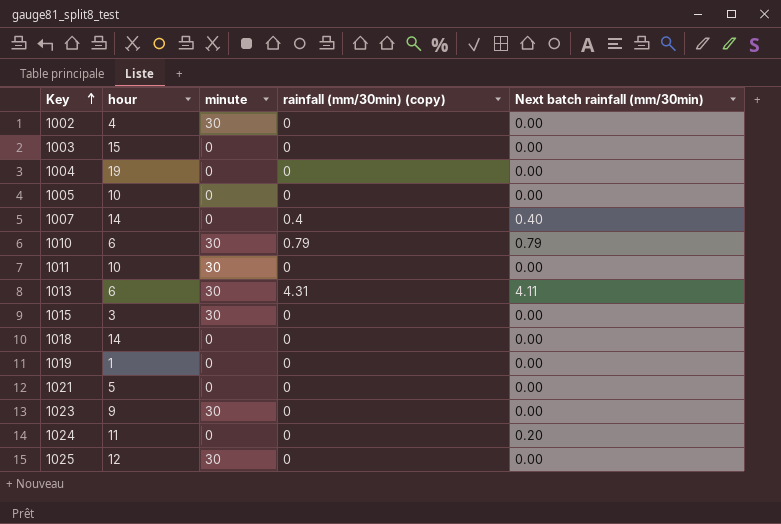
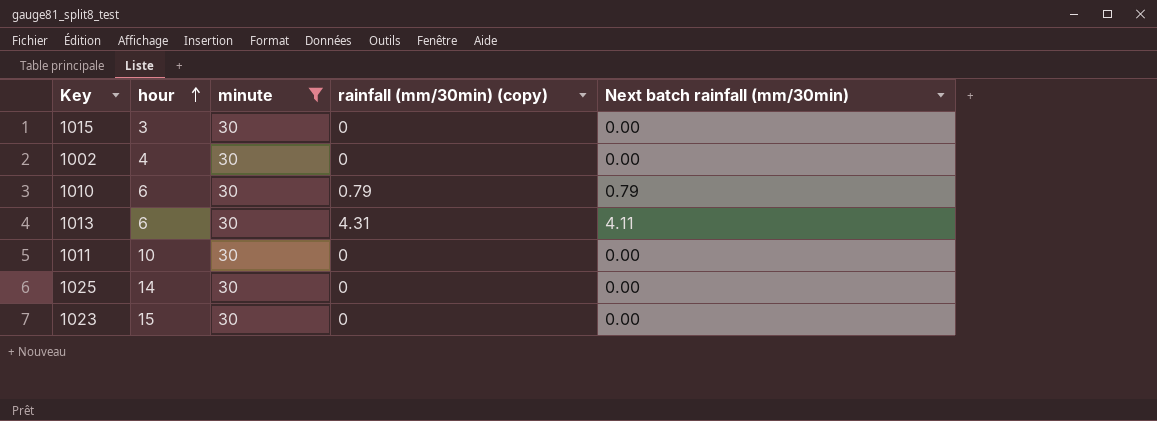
filter: none -> minute = 30
row order: Key ascending -> hour ascending
1025 | hour: 12 -> 14
1023 | hour: 9 -> 15

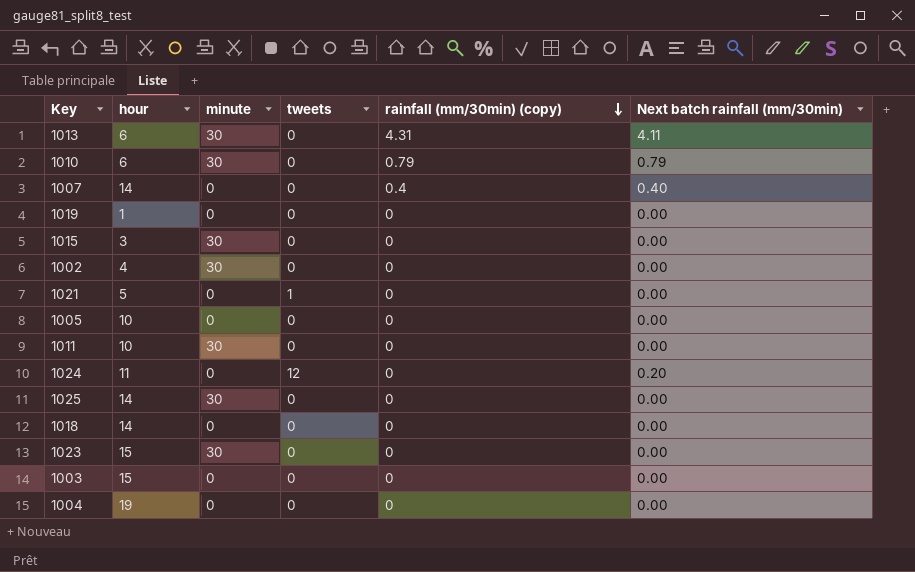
filter: minute = 30 -> none
row order: hour ascending -> rainfall (mm/30min) (copy) descending
column tweets | position: none -> 4

